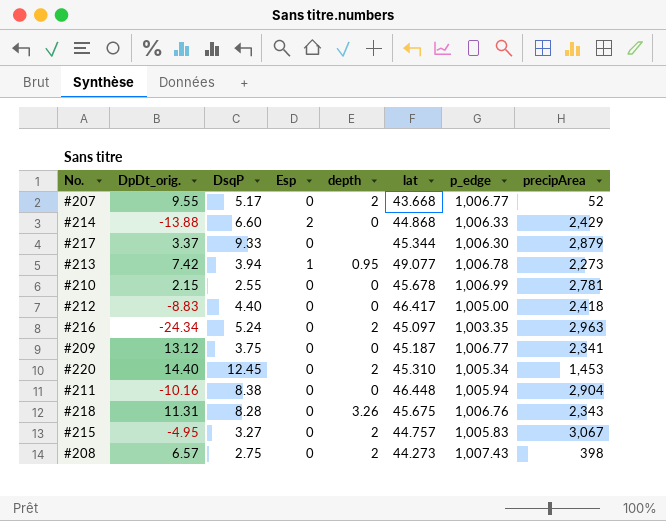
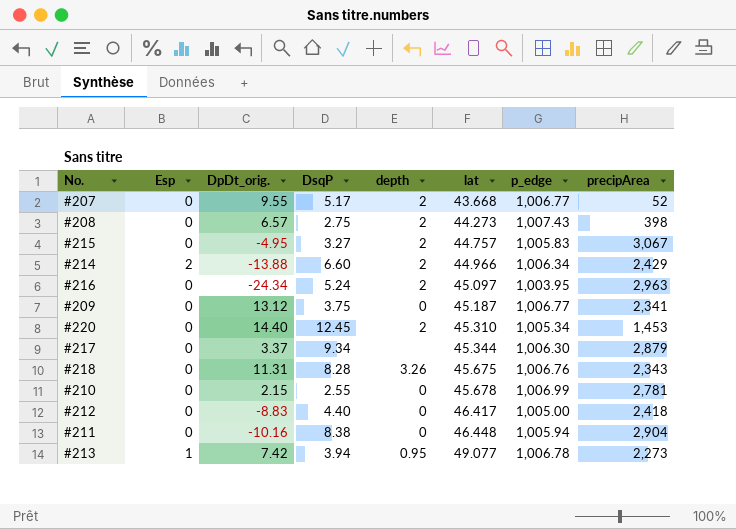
row order: none -> lat ascending
column Esp | position: 4 -> 2
#214 | depth: 0 -> 2
#214 | lat: 44.868 -> 44.966
#214 | p_edge: 1,006.33 -> 1,006.34
#216 | p_edge: 1,003.35 -> 1,003.95
#217 | DsqP: 9.33 -> 9.34

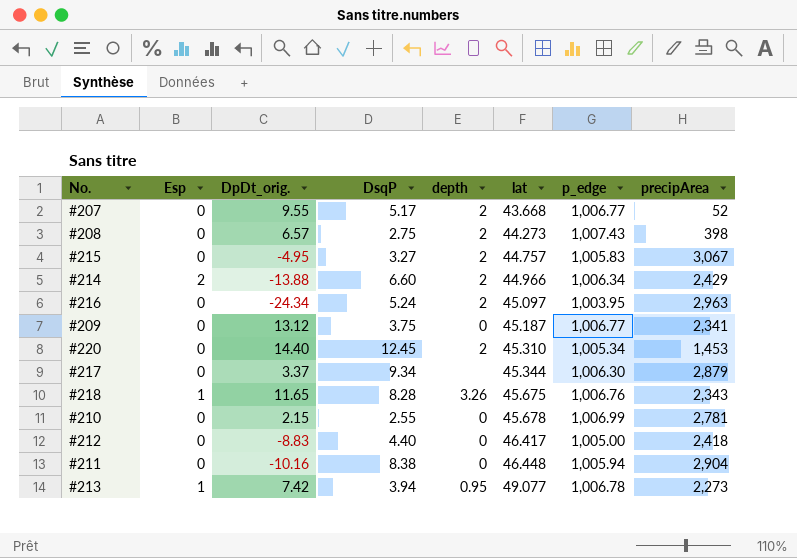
#218 | Esp: 0 -> 1
#218 | DpDt_orig.: 11.31 -> 11.65

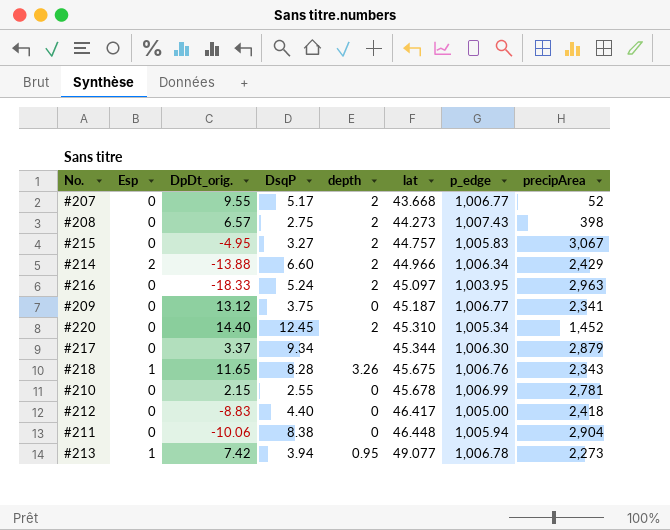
#216 | DpDt_orig.: -24.34 -> -18.33
#220 | precipArea: 1,453 -> 1,452
#211 | DpDt_orig.: -10.16 -> -10.06

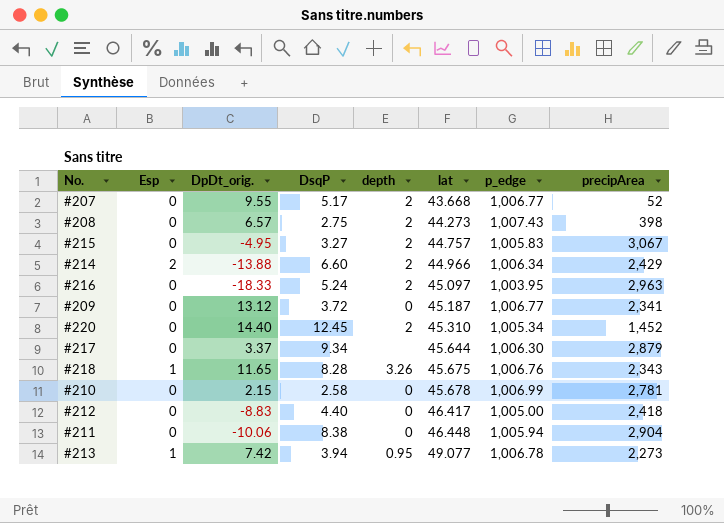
#209 | DsqP: 3.75 -> 3.72
#217 | lat: 45.344 -> 45.644
#210 | DsqP: 2.55 -> 2.58

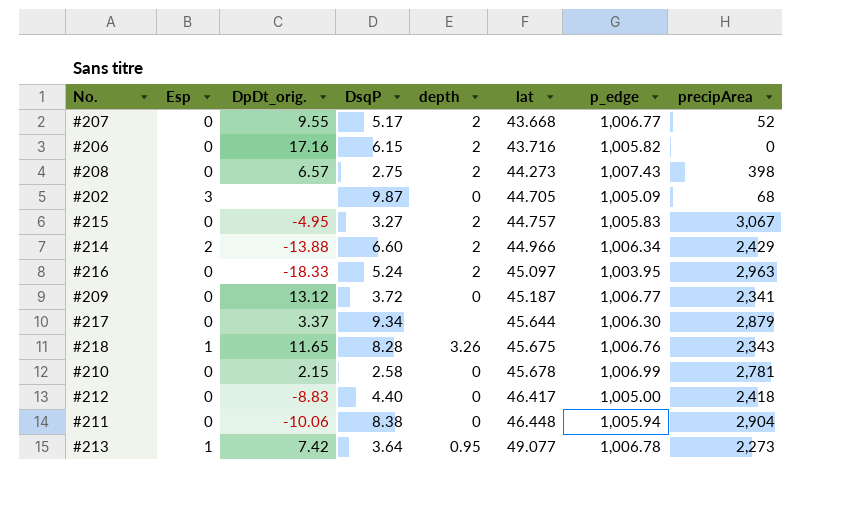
row #220: 0 | 14.40 | 12.45 | 2 | 45.310 | 1,005.34 | 1,452 -> none
row #206: none -> 0 | 17.16 | 6.15 | 2 | 43.716 | 1,005.82 | 0
row #202: none -> 3 | none | 9.87 | 0 | 44.705 | 1,005.09 | 68
#213 | DsqP: 3.94 -> 3.64

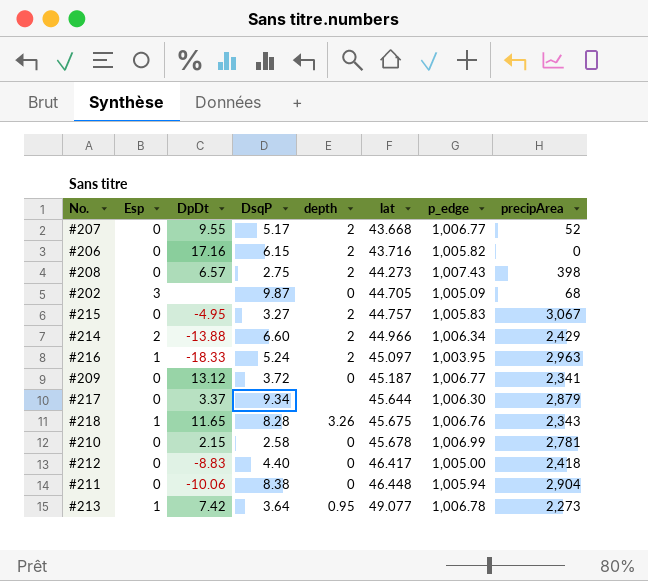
column name: DpDt_orig. -> DpDt
#216 | Esp: 0 -> 1

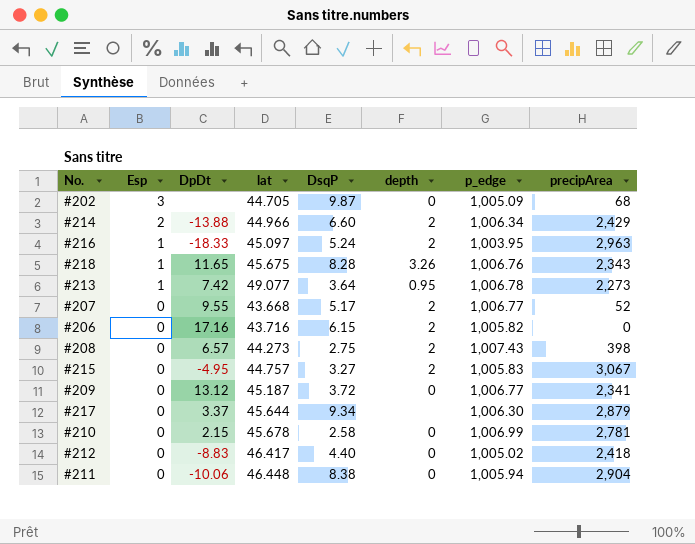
row order: lat ascending -> Esp descending
column lat | position: 6 -> 4
#212 | p_edge: 1,005.00 -> 1,005.02

